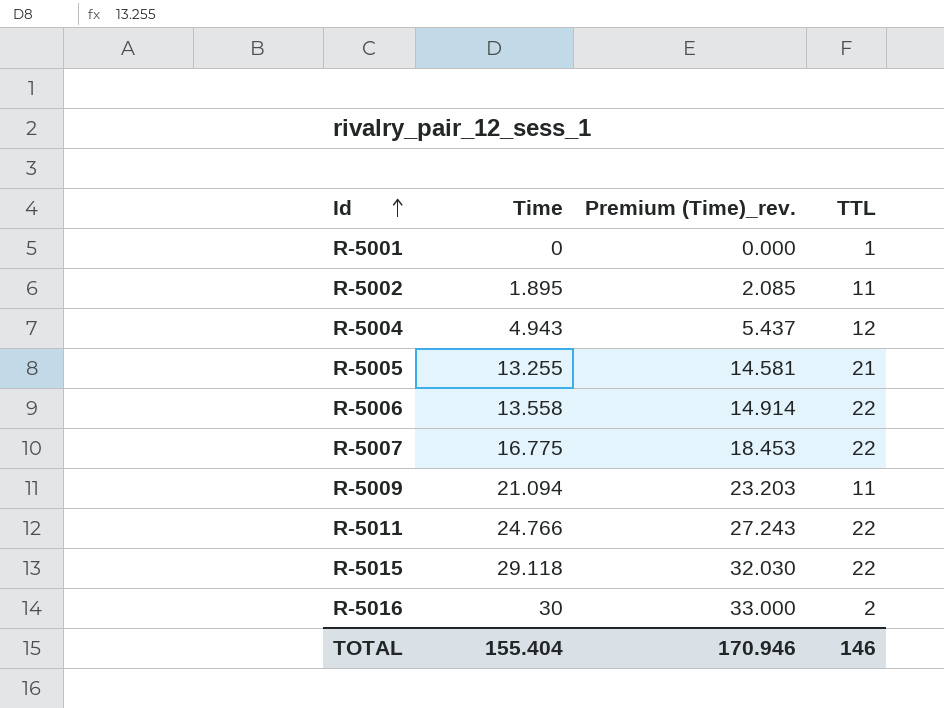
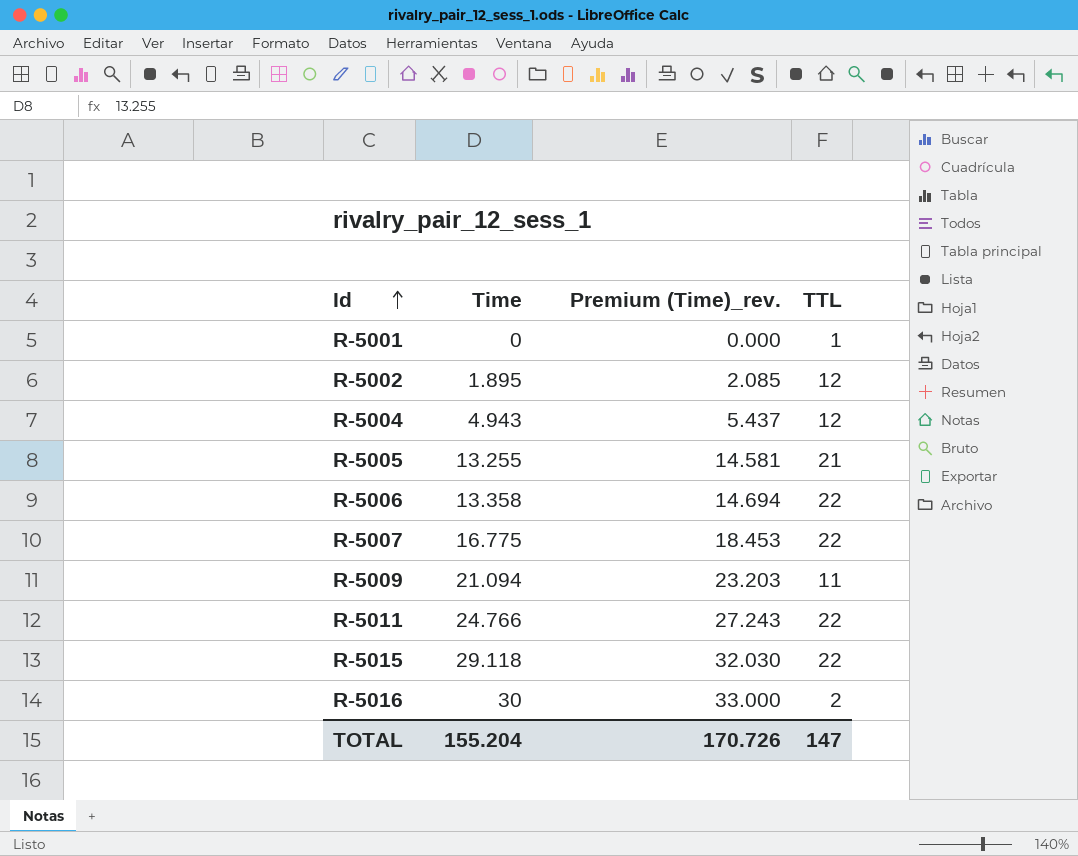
R-5002 | TTL: 11 -> 12
R-5006 | Time: 13.558 -> 13.358
R-5006 | Premium (Time)_rev.: 14.914 -> 14.694
TOTAL | Time: 155.404 -> 155.204
TOTAL | Premium (Time)_rev.: 170.946 -> 170.726
TOTAL | TTL: 146 -> 147

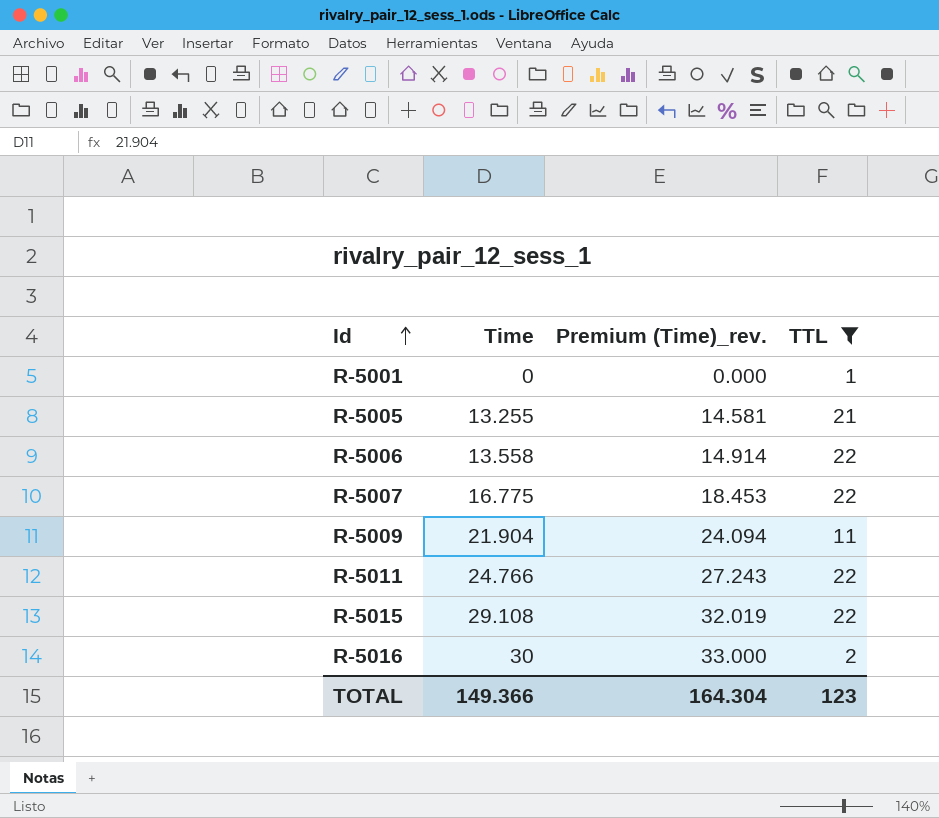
filter: none -> TTL != 12
R-5006 | Time: 13.358 -> 13.558
R-5006 | Premium (Time)_rev.: 14.694 -> 14.914
R-5009 | Time: 21.094 -> 21.904
R-5009 | Premium (Time)_rev.: 23.203 -> 24.094
R-5015 | Time: 29.118 -> 29.108
R-5015 | Premium (Time)_rev.: 32.030 -> 32.019
TOTAL | Time: 155.204 -> 149.366
TOTAL | Premium (Time)_rev.: 170.726 -> 164.304
TOTAL | TTL: 147 -> 123

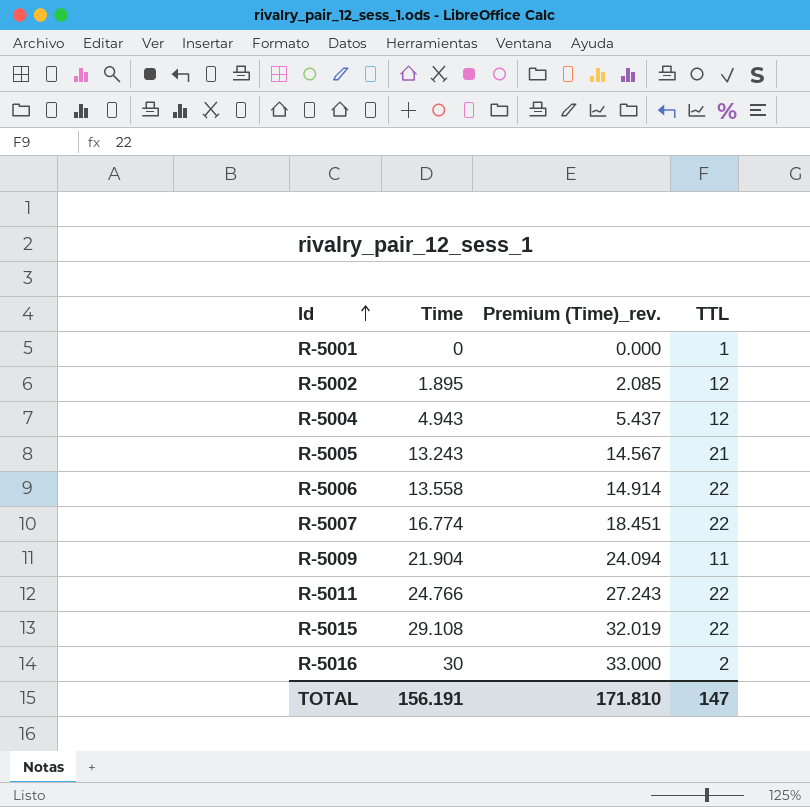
filter: TTL != 12 -> none
R-5005 | Time: 13.255 -> 13.243
R-5005 | Premium (Time)_rev.: 14.581 -> 14.567
R-5007 | Time: 16.775 -> 16.774
R-5007 | Premium (Time)_rev.: 18.453 -> 18.451
TOTAL | Time: 149.366 -> 156.191
TOTAL | Premium (Time)_rev.: 164.304 -> 171.810
TOTAL | TTL: 123 -> 147

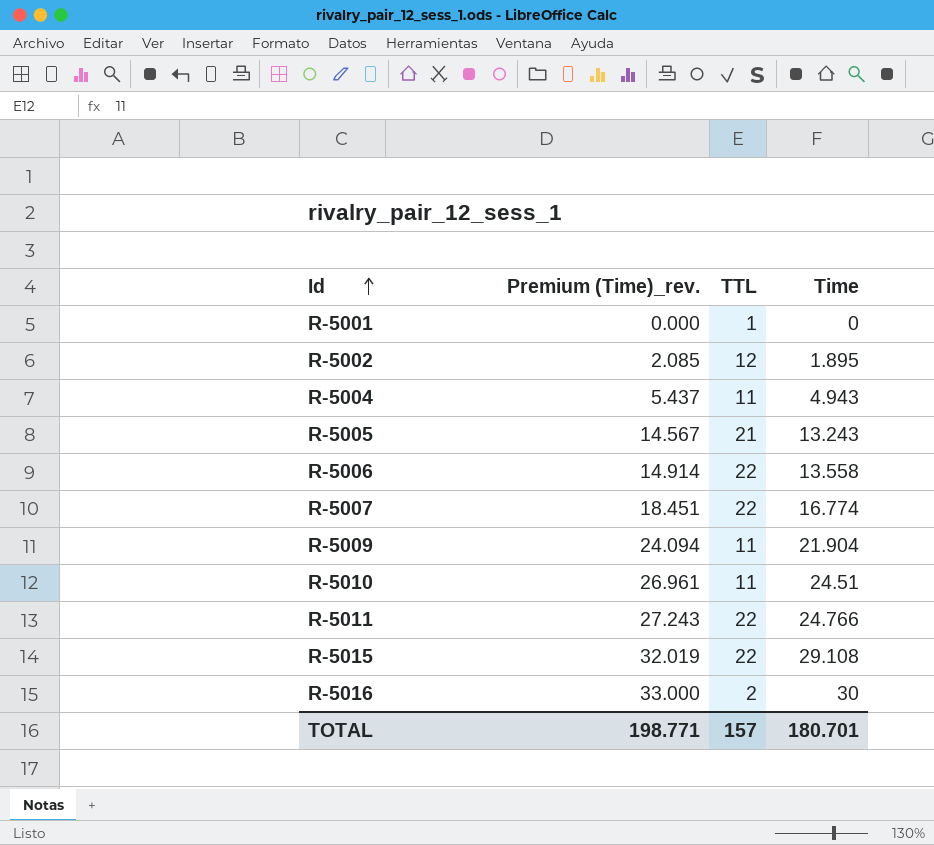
column Time | position: 2 -> 4
R-5004 | TTL: 12 -> 11
row R-5010: none -> 26.961 | 11 | 24.51
TOTAL | Premium (Time)_rev.: 171.810 -> 198.771
TOTAL | TTL: 147 -> 157
TOTAL | Time: 156.191 -> 180.701

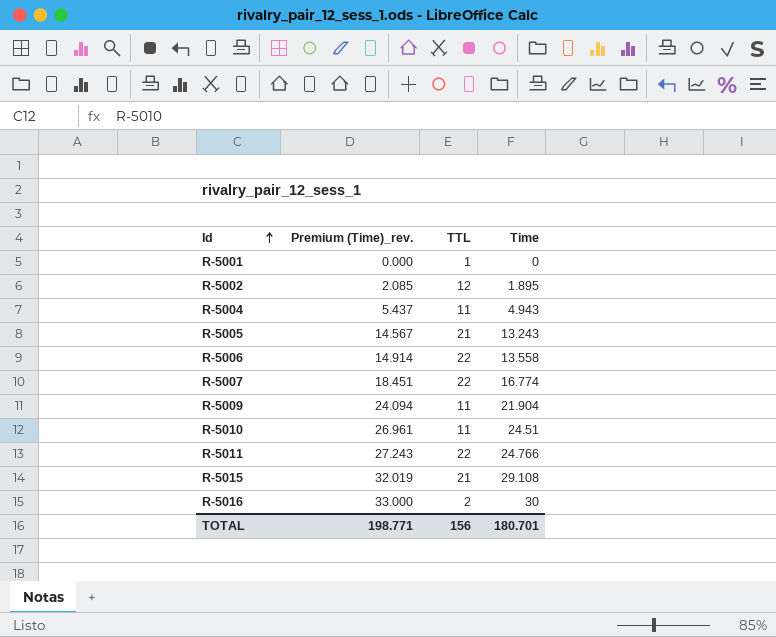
R-5015 | TTL: 22 -> 21
TOTAL | TTL: 157 -> 156

